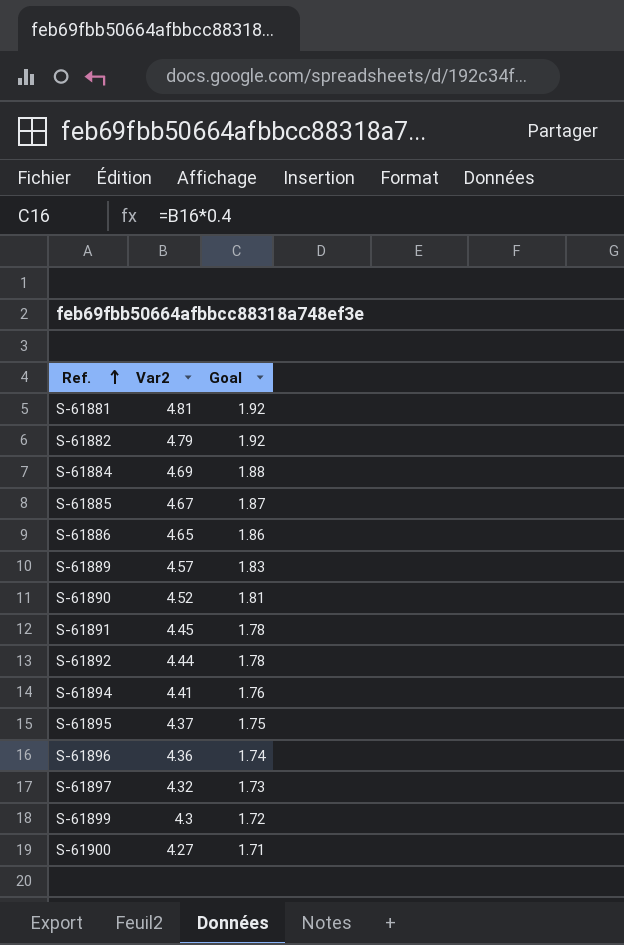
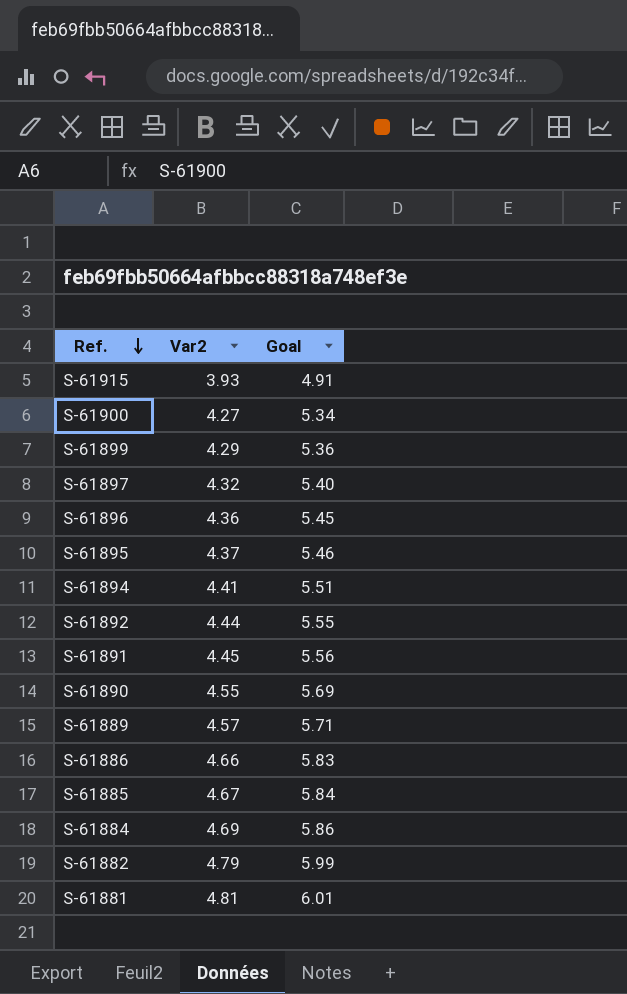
row order: Ref. ascending -> Ref. descending
column Goal | formula: [Var2] * 0.4 -> [Var2] * 1.25
row S-61915: none -> 3.93 | 4.91
S-61899 | Var2: 4.3 -> 4.29
S-61890 | Var2: 4.52 -> 4.55
S-61886 | Var2: 4.65 -> 4.66

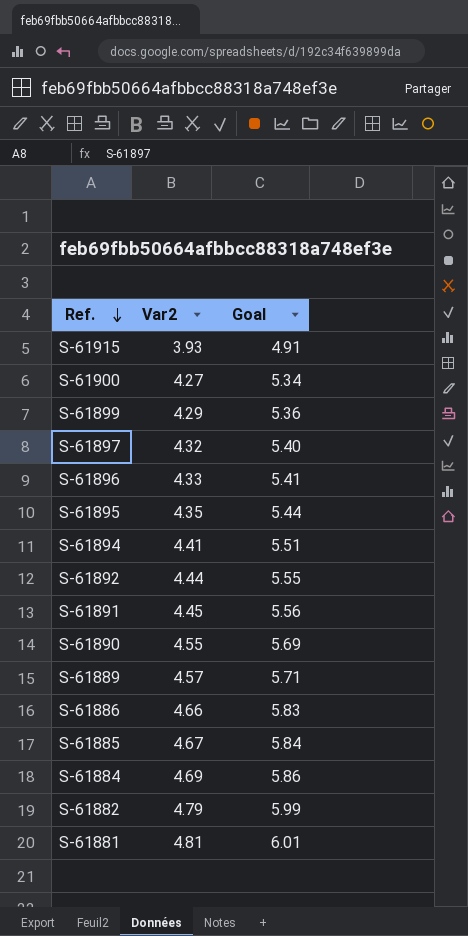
S-61896 | Var2: 4.36 -> 4.33
S-61896 | Goal: 5.45 -> 5.41
S-61895 | Var2: 4.37 -> 4.35
S-61895 | Goal: 5.46 -> 5.44

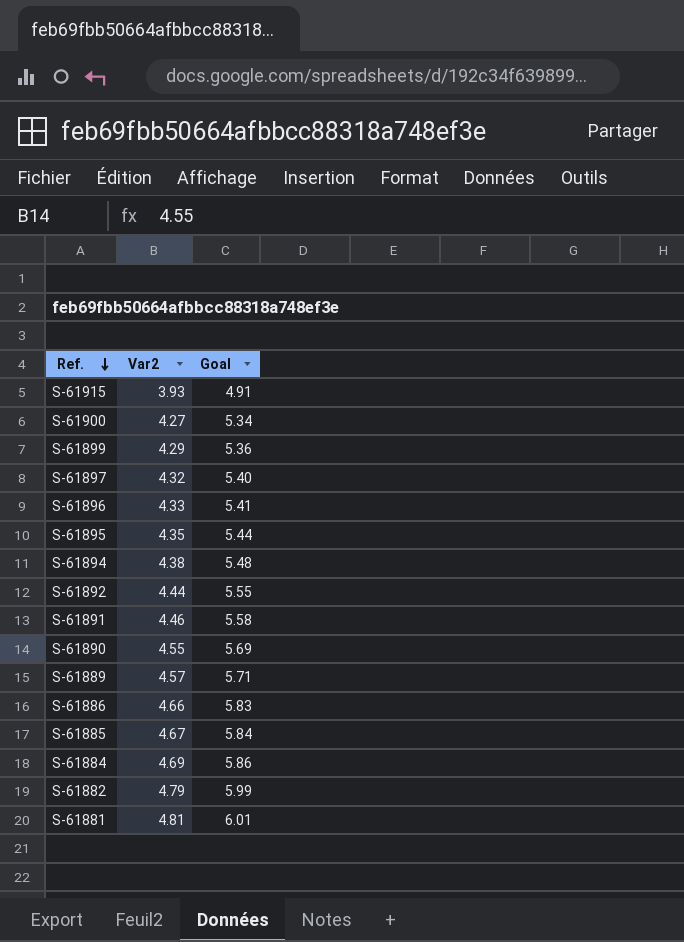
S-61894 | Var2: 4.41 -> 4.38
S-61894 | Goal: 5.51 -> 5.48
S-61891 | Var2: 4.45 -> 4.46
S-61891 | Goal: 5.56 -> 5.58

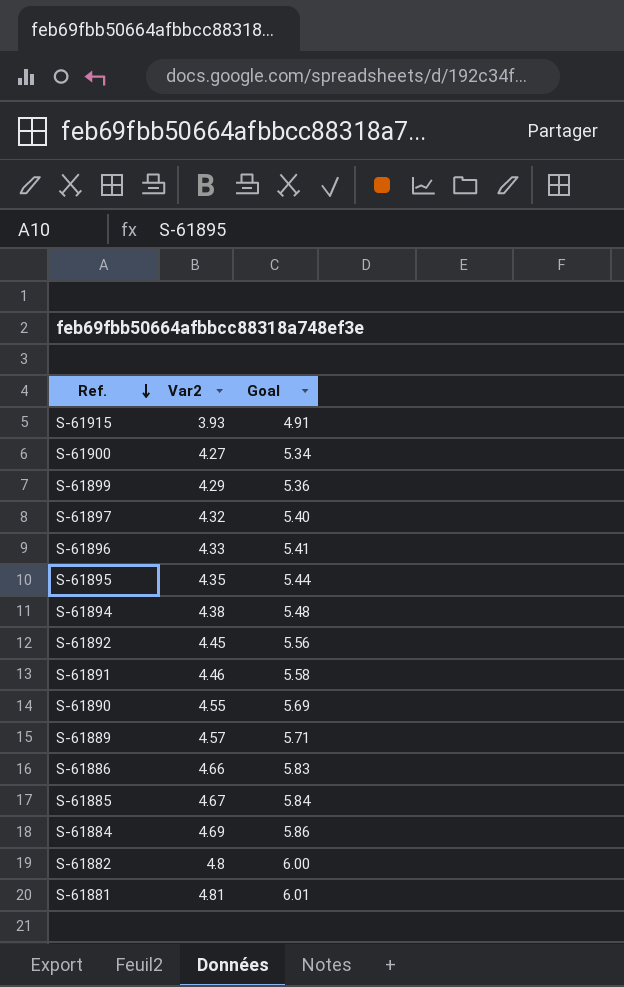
S-61892 | Var2: 4.44 -> 4.45
S-61892 | Goal: 5.55 -> 5.56
S-61882 | Var2: 4.79 -> 4.8
S-61882 | Goal: 5.99 -> 6.00

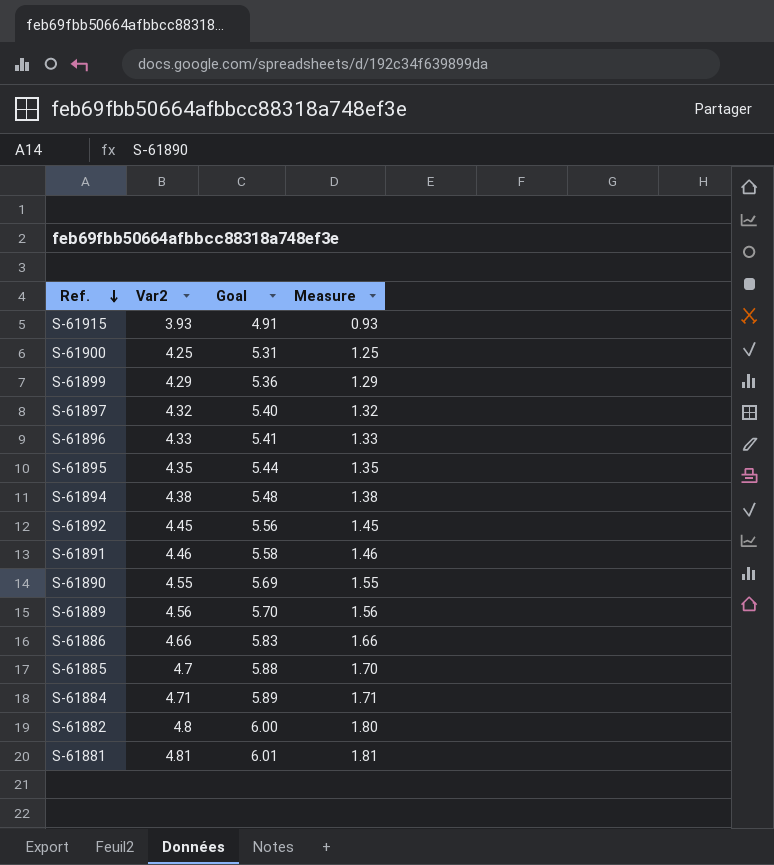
column Measure | formula: none -> [Var2] - 3
S-61900 | Var2: 4.27 -> 4.25
S-61900 | Goal: 5.34 -> 5.31
S-61889 | Var2: 4.57 -> 4.56
S-61889 | Goal: 5.71 -> 5.70
S-61885 | Var2: 4.67 -> 4.7
S-61885 | Goal: 5.84 -> 5.88
S-61884 | Var2: 4.69 -> 4.71
S-61884 | Goal: 5.86 -> 5.89

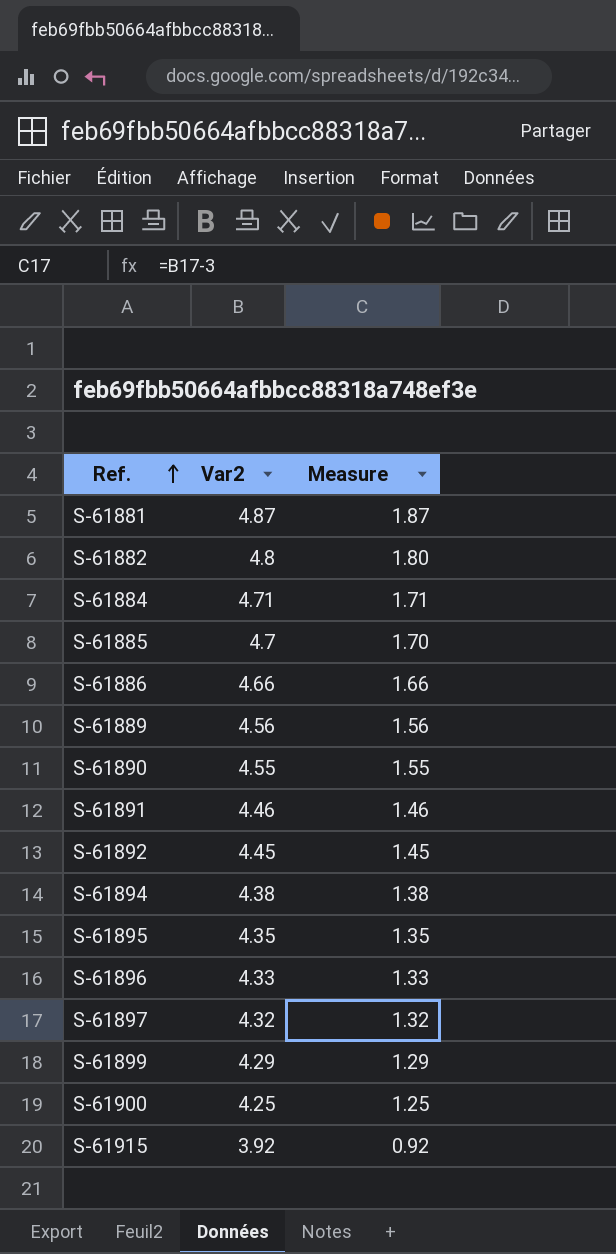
row order: Ref. descending -> Ref. ascending
column Goal | formula: [Var2] * 1.25 -> none
S-61881 | Var2: 4.81 -> 4.87
S-61881 | Measure: 1.81 -> 1.87
S-61915 | Var2: 3.93 -> 3.92
S-61915 | Measure: 0.93 -> 0.92

